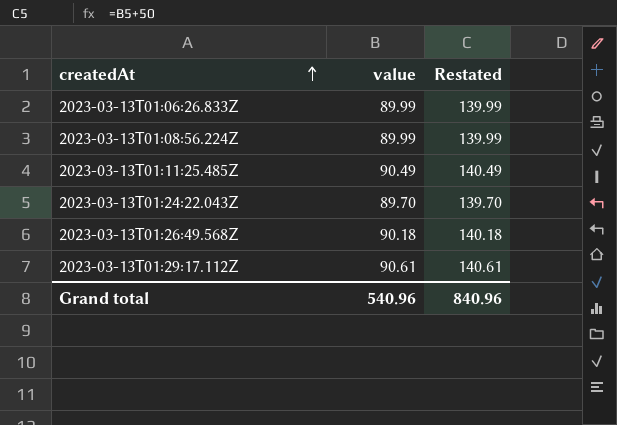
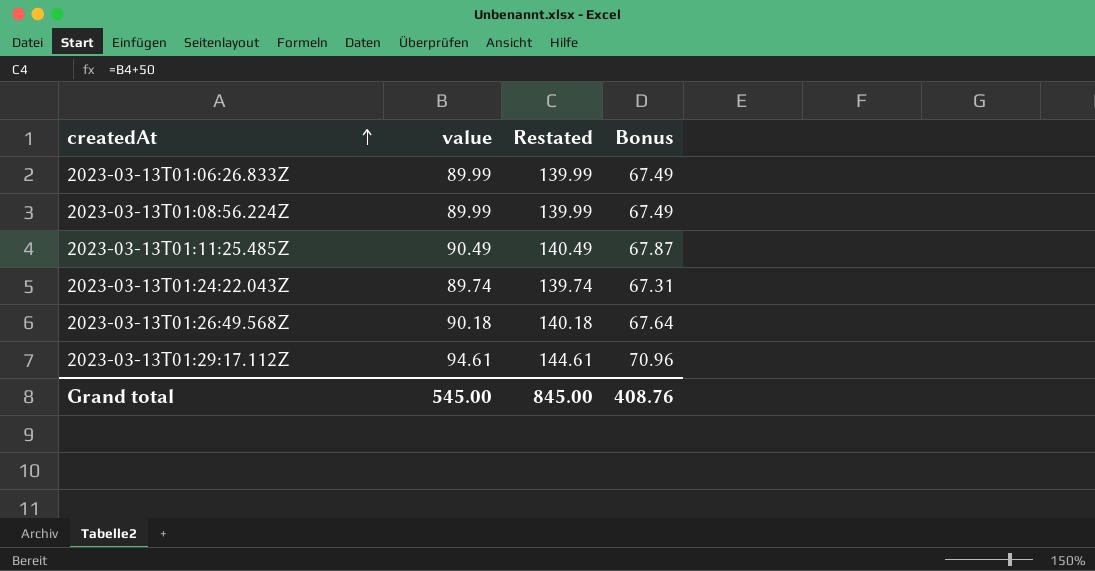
column Bonus | formula: none -> [value] * 0.75
2023-03-13T01:24:22.043Z | value: 89.70 -> 89.74
2023-03-13T01:24:22.043Z | Restated: 139.70 -> 139.74
2023-03-13T01:29:17.112Z | value: 90.61 -> 94.61
2023-03-13T01:29:17.112Z | Restated: 140.61 -> 144.61
Grand total | value: 540.96 -> 545.00
Grand total | Restated: 840.96 -> 845.00

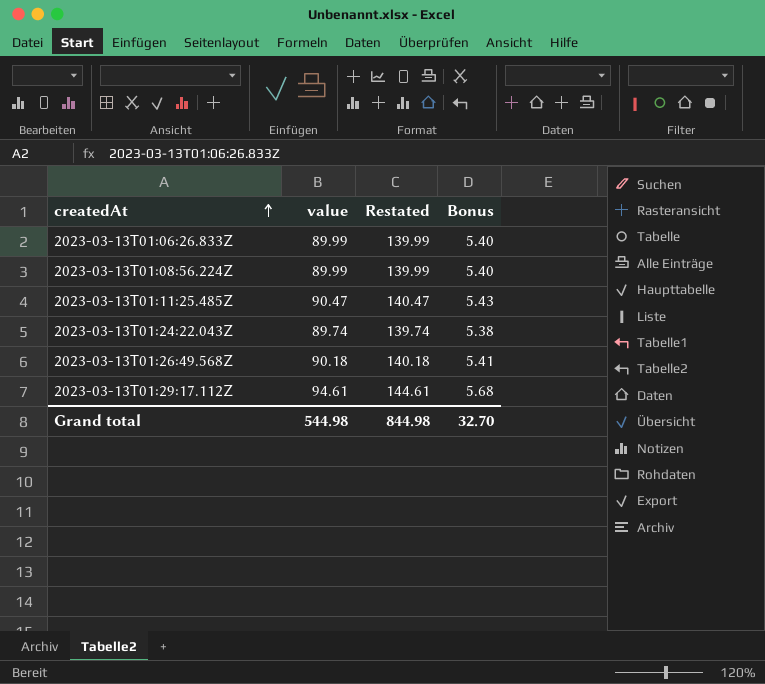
column Bonus | formula: [value] * 0.75 -> [value] * 0.06
2023-03-13T01:11:25.485Z | value: 90.49 -> 90.47
2023-03-13T01:11:25.485Z | Restated: 140.49 -> 140.47
Grand total | value: 545.00 -> 544.98
Grand total | Restated: 845.00 -> 844.98
Grand total | Bonus: 408.76 -> 32.70

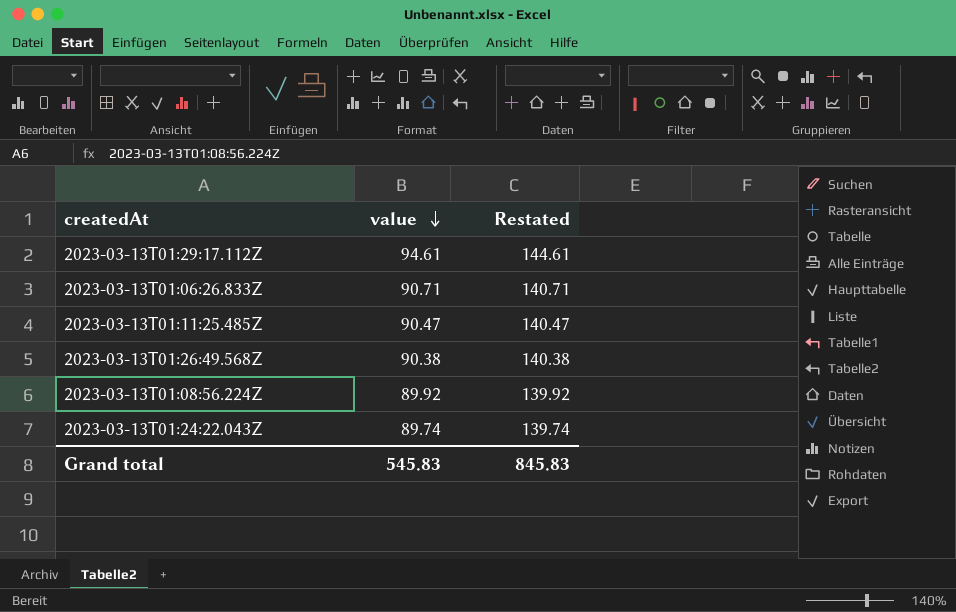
row order: createdAt ascending -> value descending
column Bonus | formula: [value] * 0.06 -> none
2023-03-13T01:06:26.833Z | value: 89.99 -> 90.71
2023-03-13T01:06:26.833Z | Restated: 139.99 -> 140.71
2023-03-13T01:26:49.568Z | value: 90.18 -> 90.38
2023-03-13T01:26:49.568Z | Restated: 140.18 -> 140.38
2023-03-13T01:08:56.224Z | value: 89.99 -> 89.92
2023-03-13T01:08:56.224Z | Restated: 139.99 -> 139.92
Grand total | value: 544.98 -> 545.83
Grand total | Restated: 844.98 -> 845.83

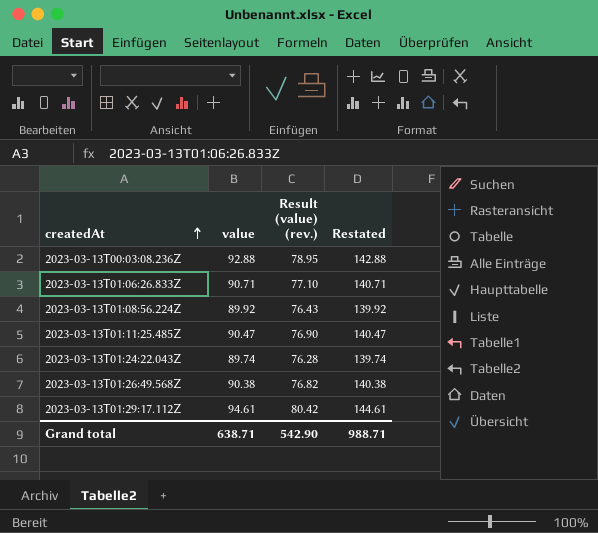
row order: value descending -> createdAt ascending
column Result (value) (rev.) | formula: none -> [value] * 0.85
row 2023-03-13T00:03:08.236Z: none -> 92.88 | 78.95 | 142.88
Grand total | value: 545.83 -> 638.71
Grand total | Restated: 845.83 -> 988.71

